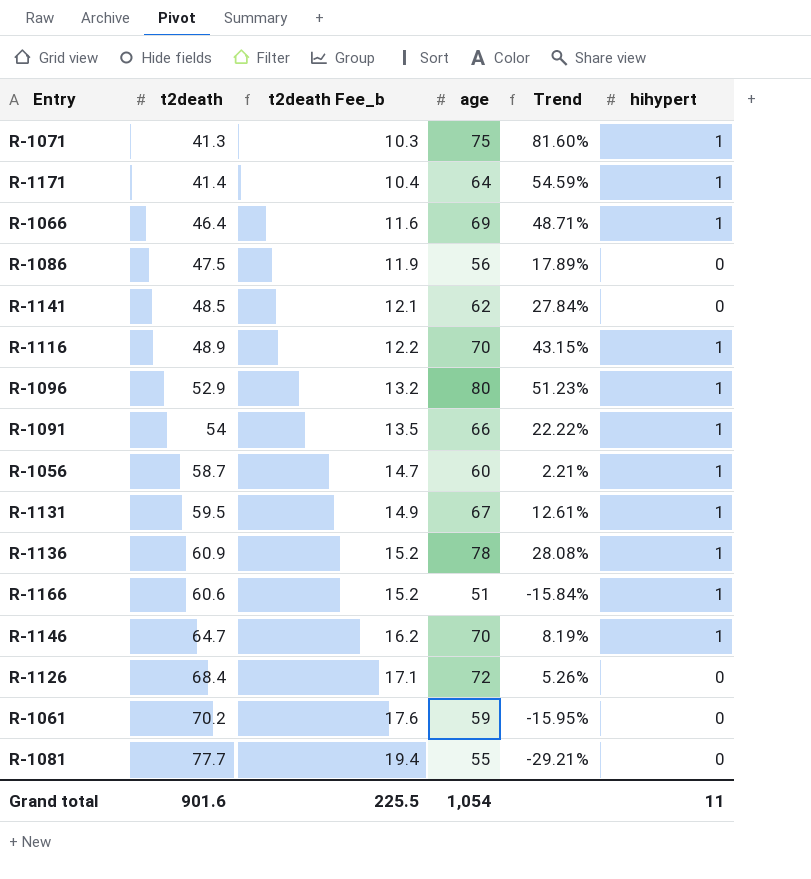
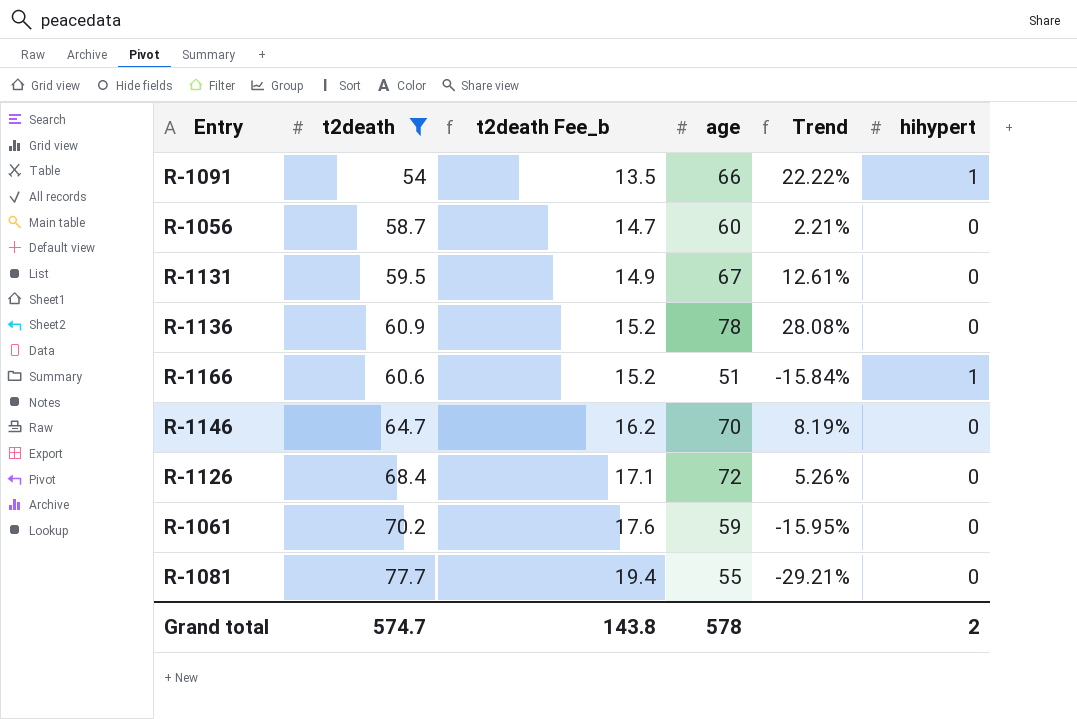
filter: none -> t2death >= 54
R-1056 | hihypert: 1 -> 0
R-1131 | hihypert: 1 -> 0
R-1136 | hihypert: 1 -> 0
R-1146 | hihypert: 1 -> 0
Grand total | t2death: 901.6 -> 574.7
Grand total | t2death Fee_b: 225.5 -> 143.8
Grand total | age: 1,054 -> 578
Grand total | hihypert: 11 -> 2

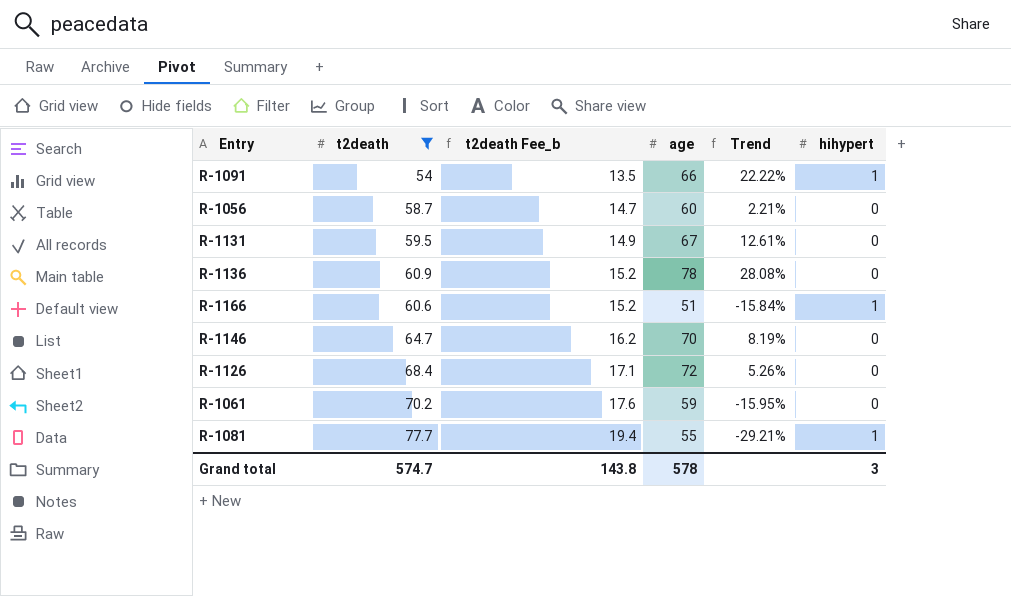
R-1081 | hihypert: 0 -> 1
Grand total | hihypert: 2 -> 3

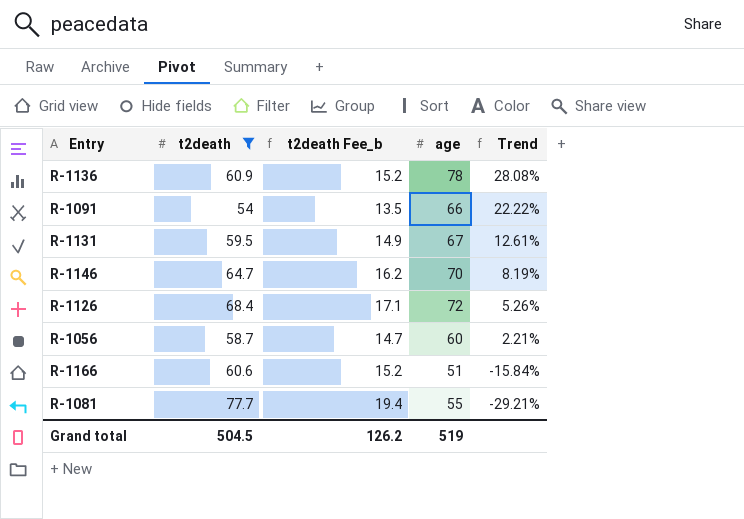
row order: t2death Fee_b ascending -> Trend descending
column hihypert | position: 6 -> none
row R-1061: 70.2 | 17.6 | 59 | -15.95% | 0 -> none
Grand total | t2death: 574.7 -> 504.5
Grand total | t2death Fee_b: 143.8 -> 126.2
Grand total | age: 578 -> 519

